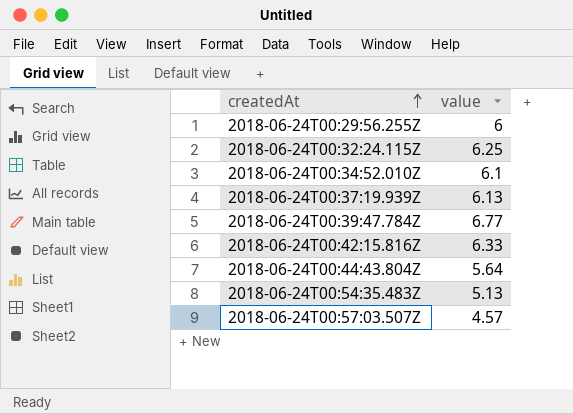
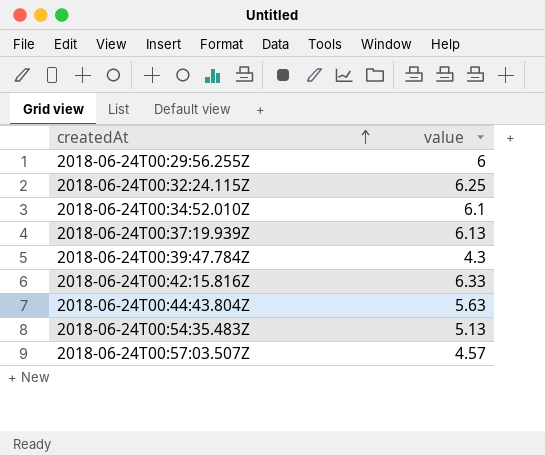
2018-06-24T00:39:47.784Z | value: 6.77 -> 4.3
2018-06-24T00:44:43.804Z | value: 5.64 -> 5.63

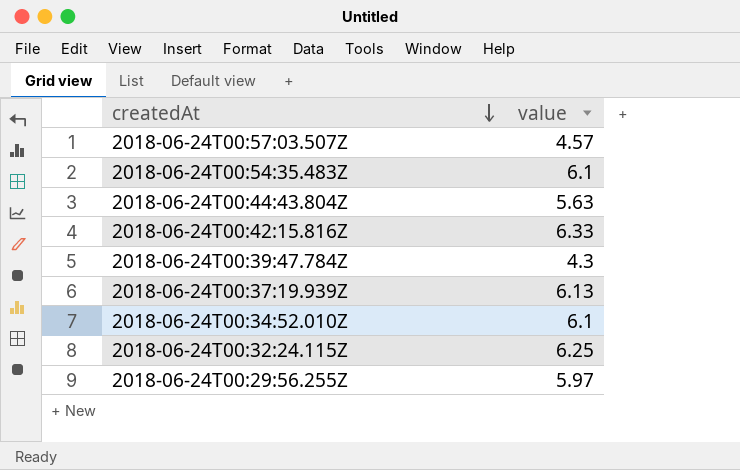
row order: createdAt ascending -> createdAt descending
2018-06-24T00:54:35.483Z | value: 5.13 -> 6.1
2018-06-24T00:29:56.255Z | value: 6 -> 5.97

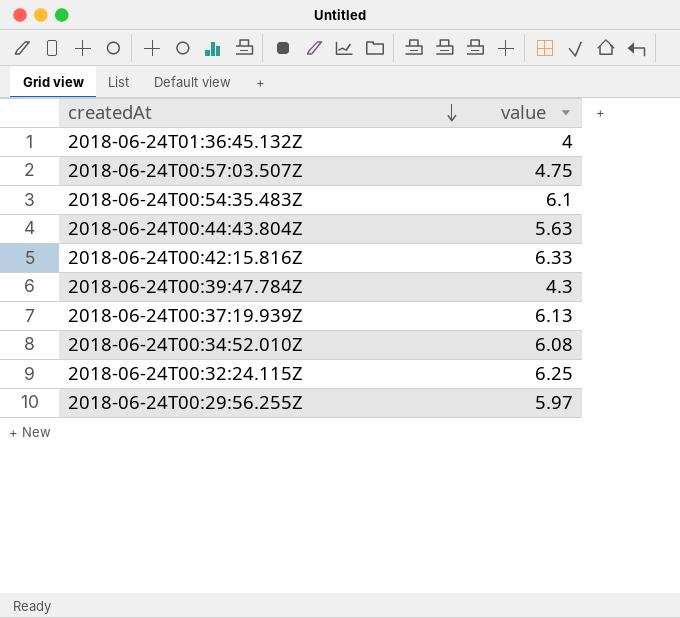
row 2018-06-24T01:36:45.132Z: none -> 4
2018-06-24T00:57:03.507Z | value: 4.57 -> 4.75
2018-06-24T00:34:52.010Z | value: 6.1 -> 6.08

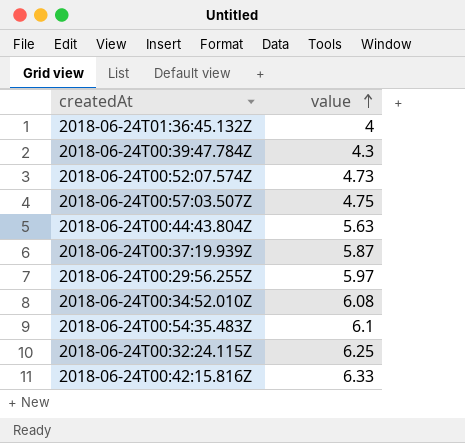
row order: createdAt descending -> value ascending
row 2018-06-24T00:52:07.574Z: none -> 4.73
2018-06-24T00:37:19.939Z | value: 6.13 -> 5.87

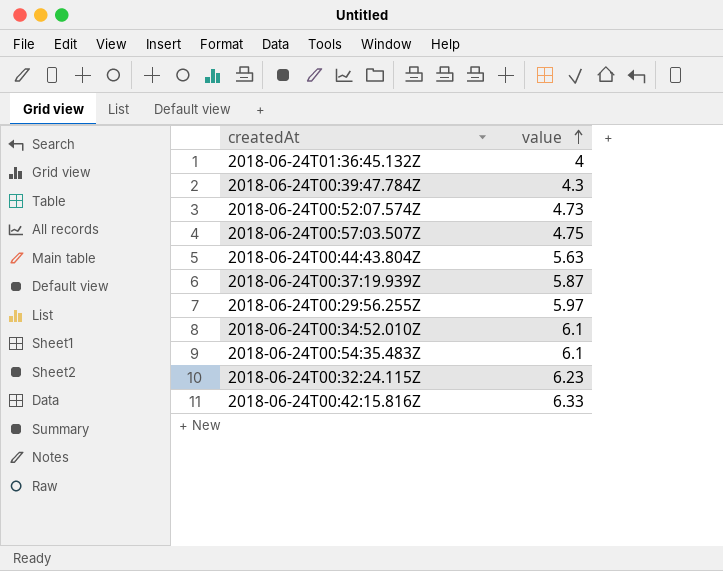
2018-06-24T00:34:52.010Z | value: 6.08 -> 6.1
2018-06-24T00:32:24.115Z | value: 6.25 -> 6.23

